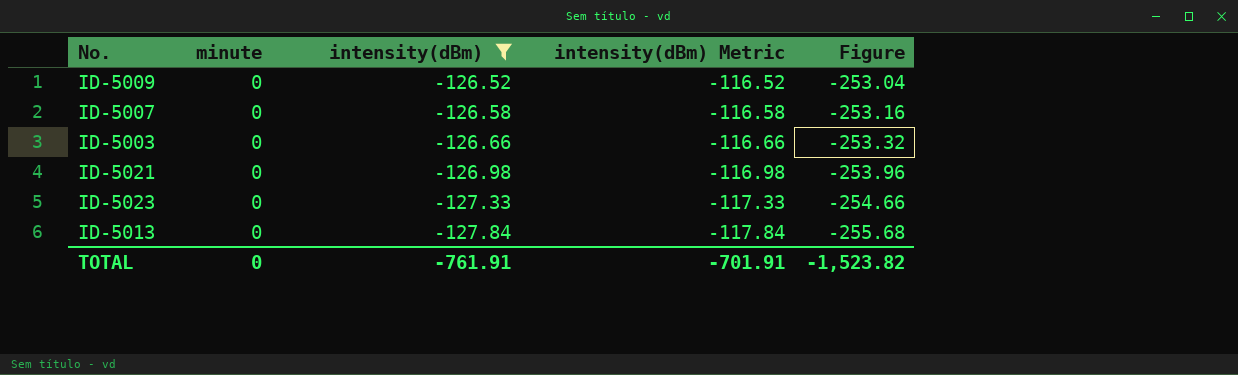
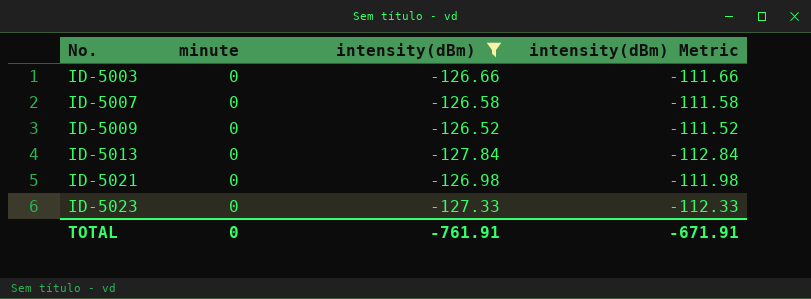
row order: intensity(dBm) descending -> No. ascending
column Figure | formula: [intensity(dBm)] * 2 -> none
column intensity(dBm) Metric | formula: [intensity(dBm)] + 10 -> [intensity(dBm)] + 15
TOTAL | intensity(dBm) Metric: -701.91 -> -671.91

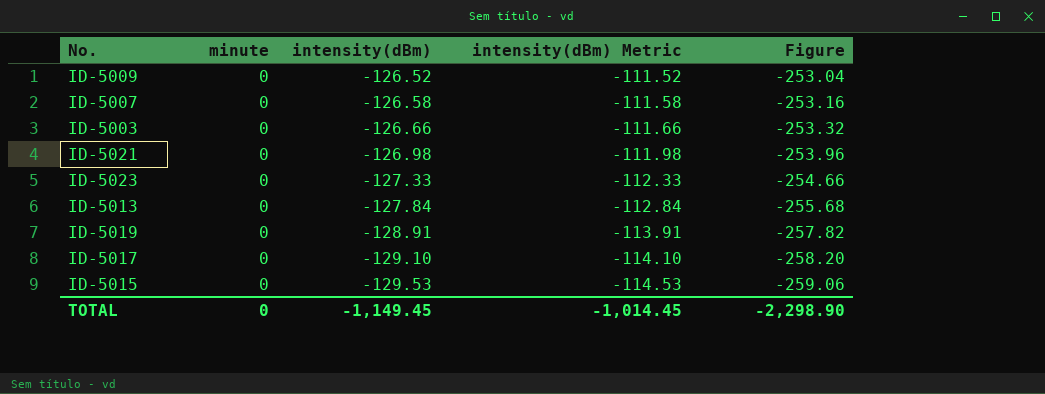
filter: intensity(dBm) >= -127.84 -> none
row order: No. ascending -> intensity(dBm) descending
column Figure | formula: none -> [intensity(dBm)] * 2
TOTAL | intensity(dBm): -761.91 -> -1,149.45
TOTAL | intensity(dBm) Metric: -671.91 -> -1,014.45

